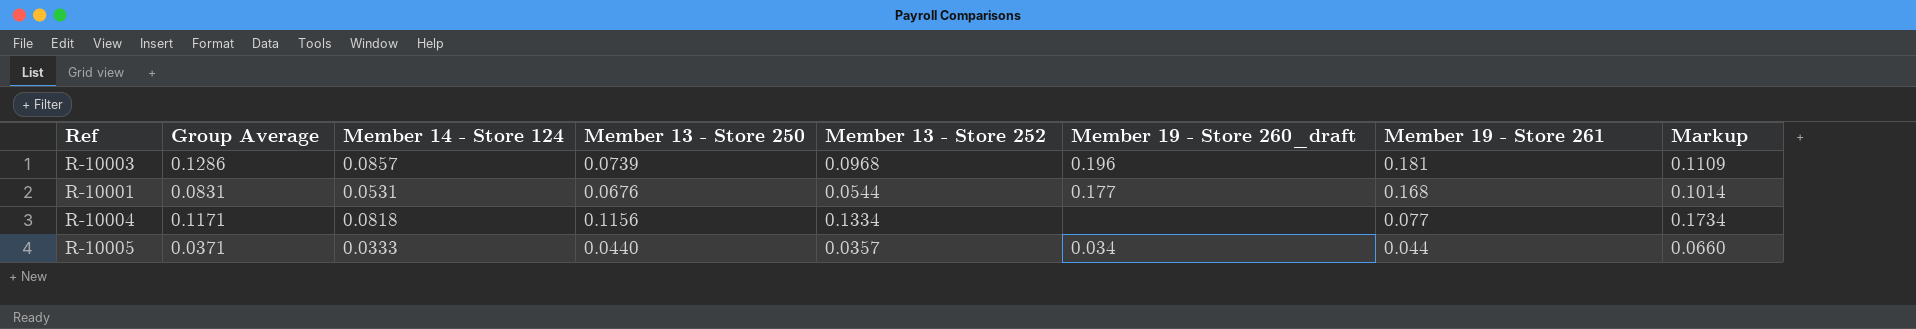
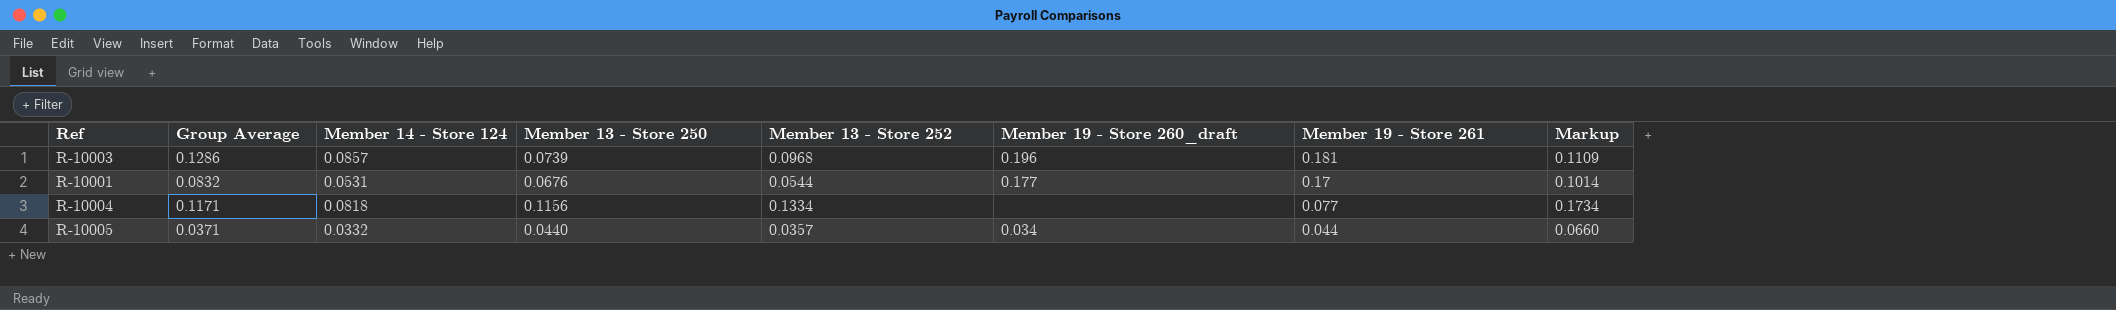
R-10001 | Group Average: 0.0831 -> 0.0832
R-10001 | Member 19 - Store 261: 0.168 -> 0.17
R-10005 | Member 14 - Store 124: 0.0333 -> 0.0332

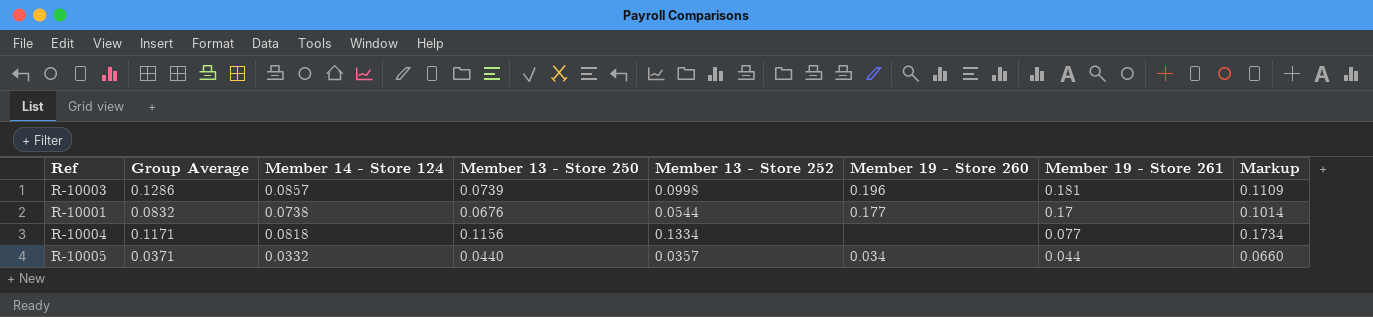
column name: Member 19 - Store 260_draft -> Member 19 - Store 260
R-10003 | Member 13 - Store 252: 0.0968 -> 0.0998
R-10001 | Member 14 - Store 124: 0.0531 -> 0.0738

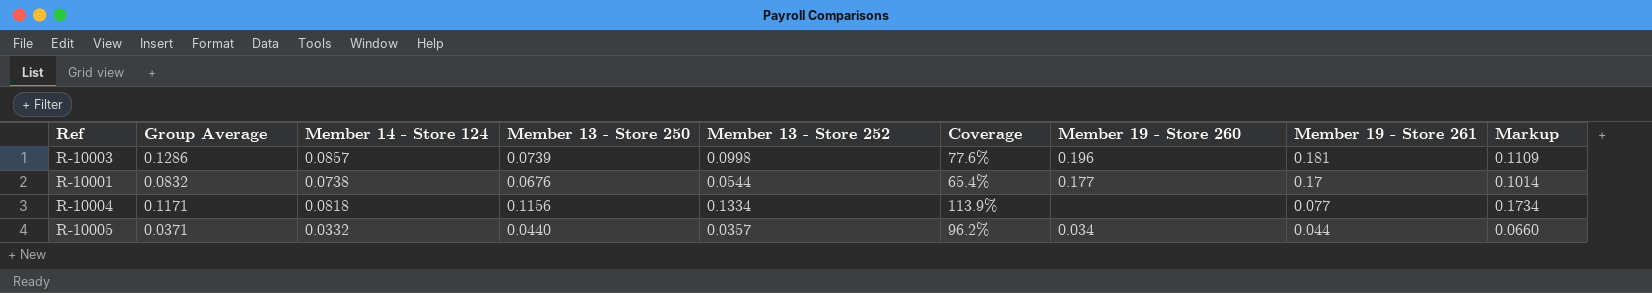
column Coverage | formula: none -> [Member 13 - Store 252] / [Group Average]

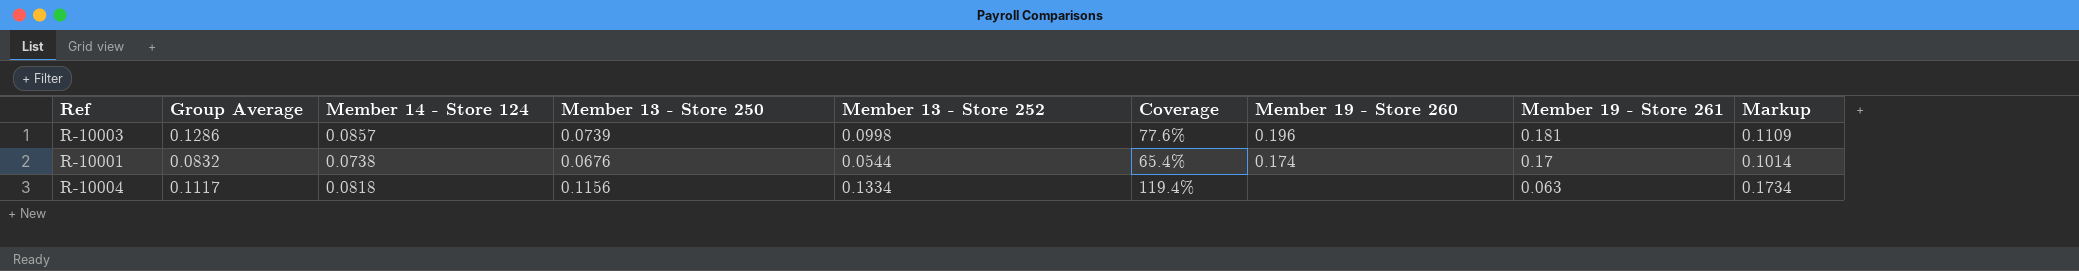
row R-10005: 0.0371 | 0.0332 | 0.0440 | 0.0357 | 96.2% | 0.034 | 0.044 | 0.0660 -> none
R-10001 | Member 19 - Store 260: 0.177 -> 0.174
R-10004 | Group Average: 0.1171 -> 0.1117
R-10004 | Coverage: 113.9% -> 119.4%
R-10004 | Member 19 - Store 261: 0.077 -> 0.063

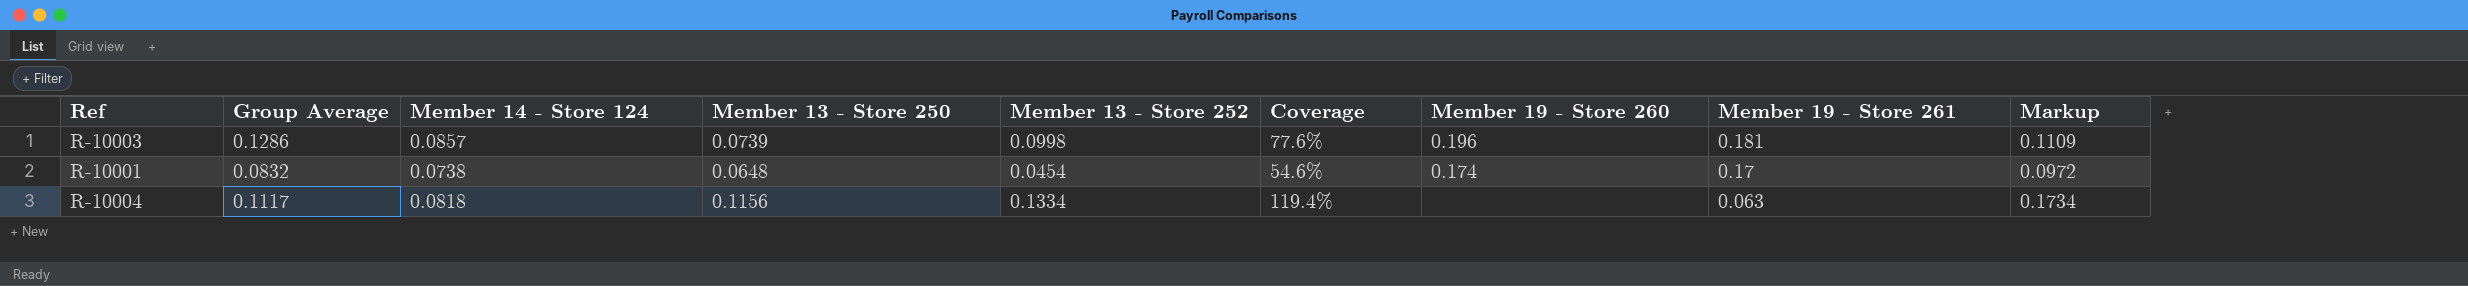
R-10001 | Member 13 - Store 250: 0.0676 -> 0.0648
R-10001 | Member 13 - Store 252: 0.0544 -> 0.0454
R-10001 | Coverage: 65.4% -> 54.6%
R-10001 | Markup: 0.1014 -> 0.0972

